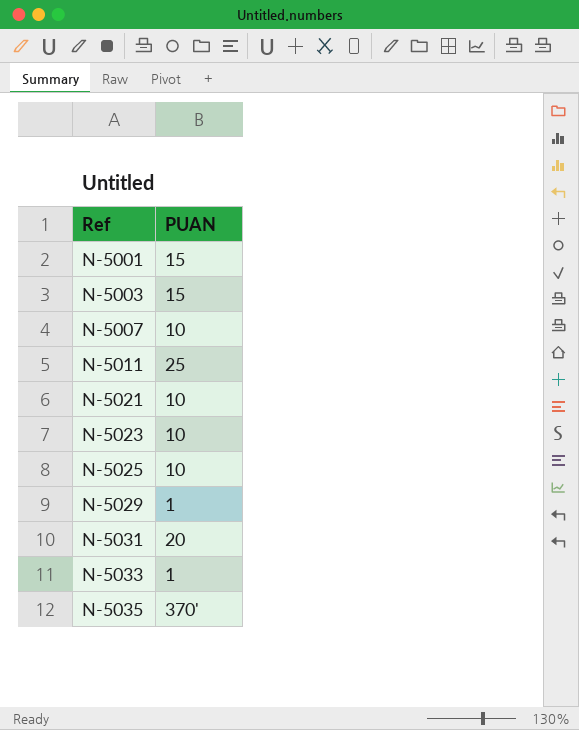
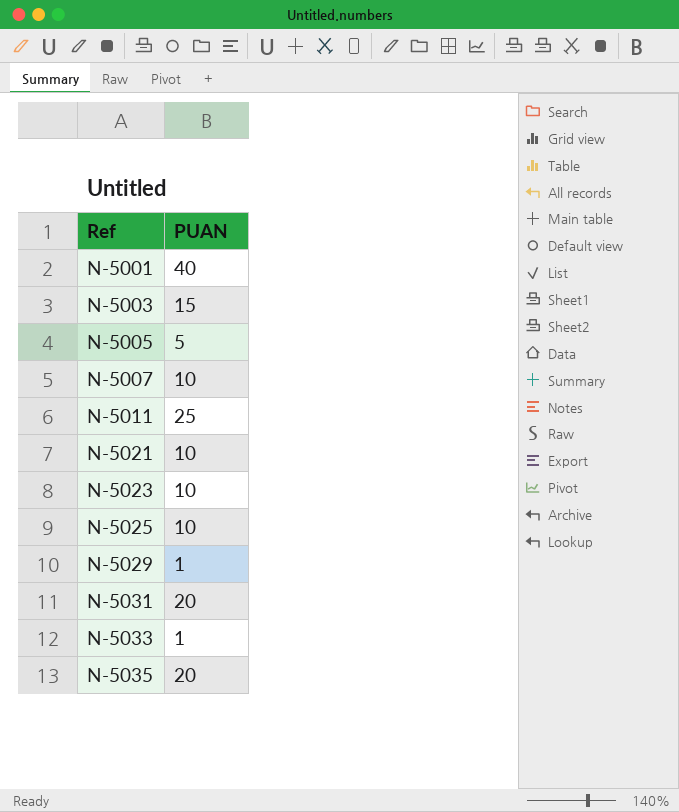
N-5001 | PUAN: 15 -> 40
row N-5005: none -> 5
N-5035 | PUAN: 370' -> 20

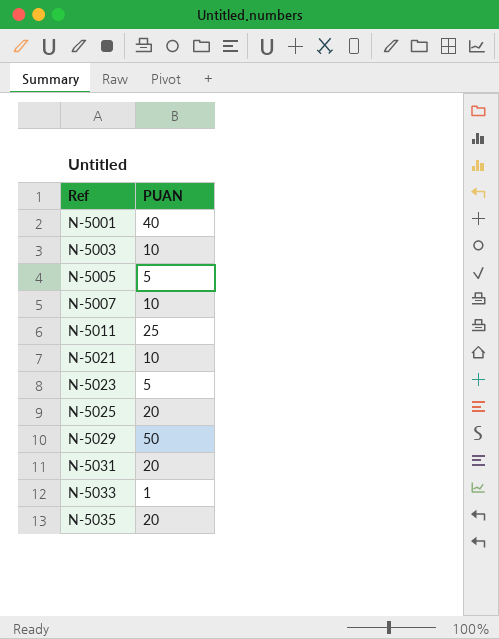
N-5003 | PUAN: 15 -> 10
N-5023 | PUAN: 10 -> 5
N-5025 | PUAN: 10 -> 20
N-5029 | PUAN: 1 -> 50

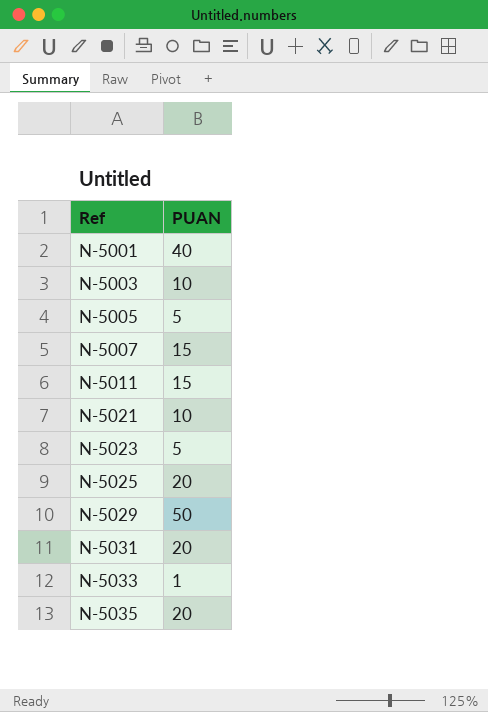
N-5007 | PUAN: 10 -> 15
N-5011 | PUAN: 25 -> 15

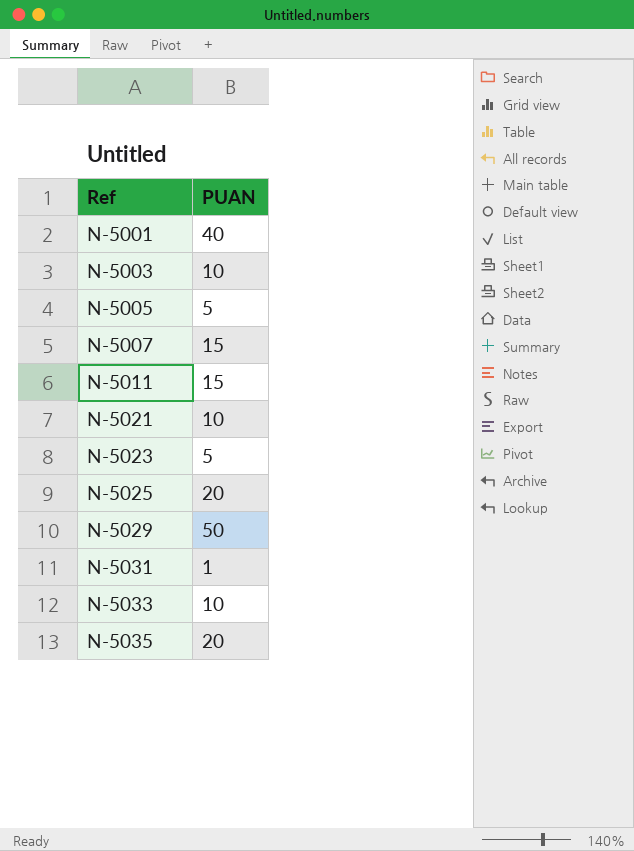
N-5031 | PUAN: 20 -> 1
N-5033 | PUAN: 1 -> 10

